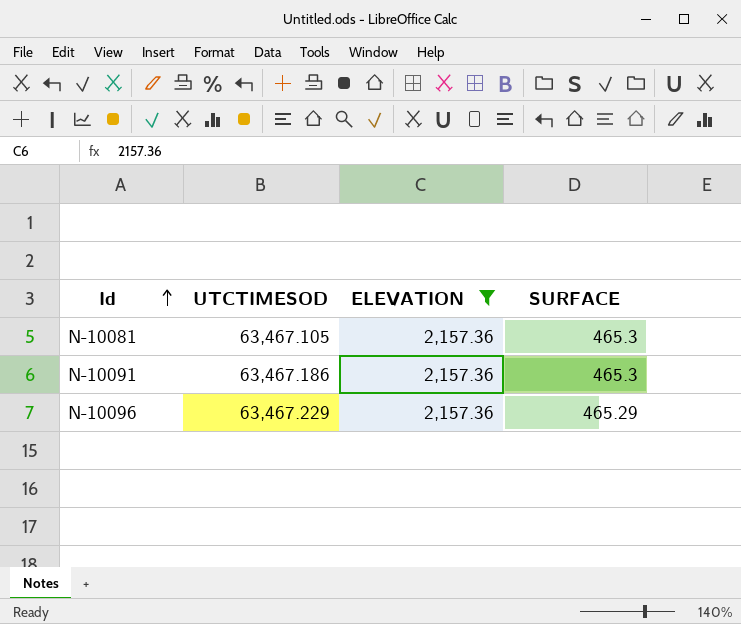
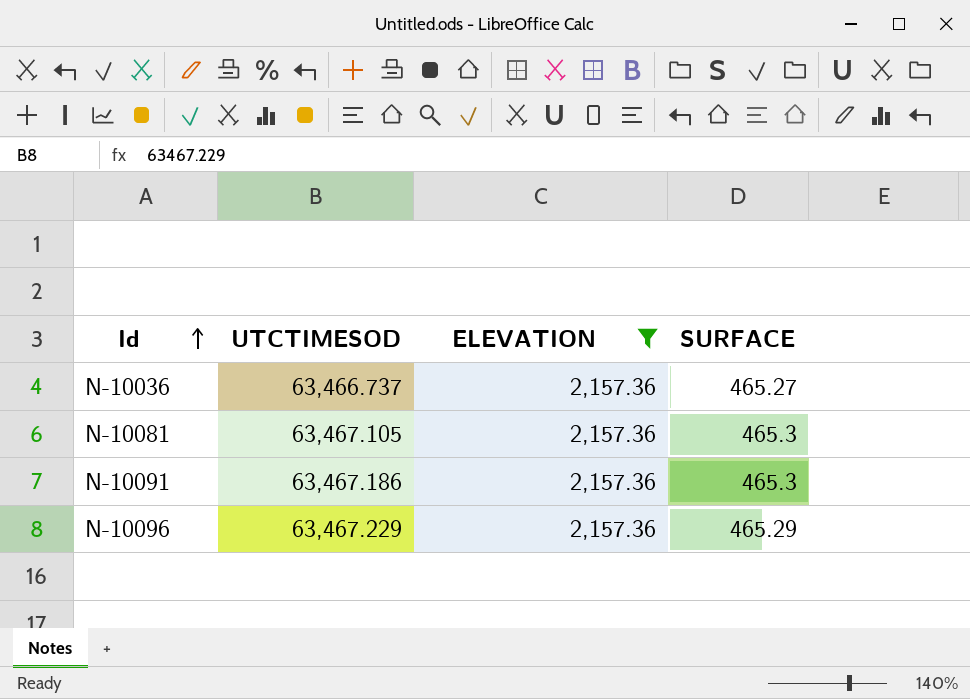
row N-10036: none -> 63,466.737 | 2,157.36 | 465.27

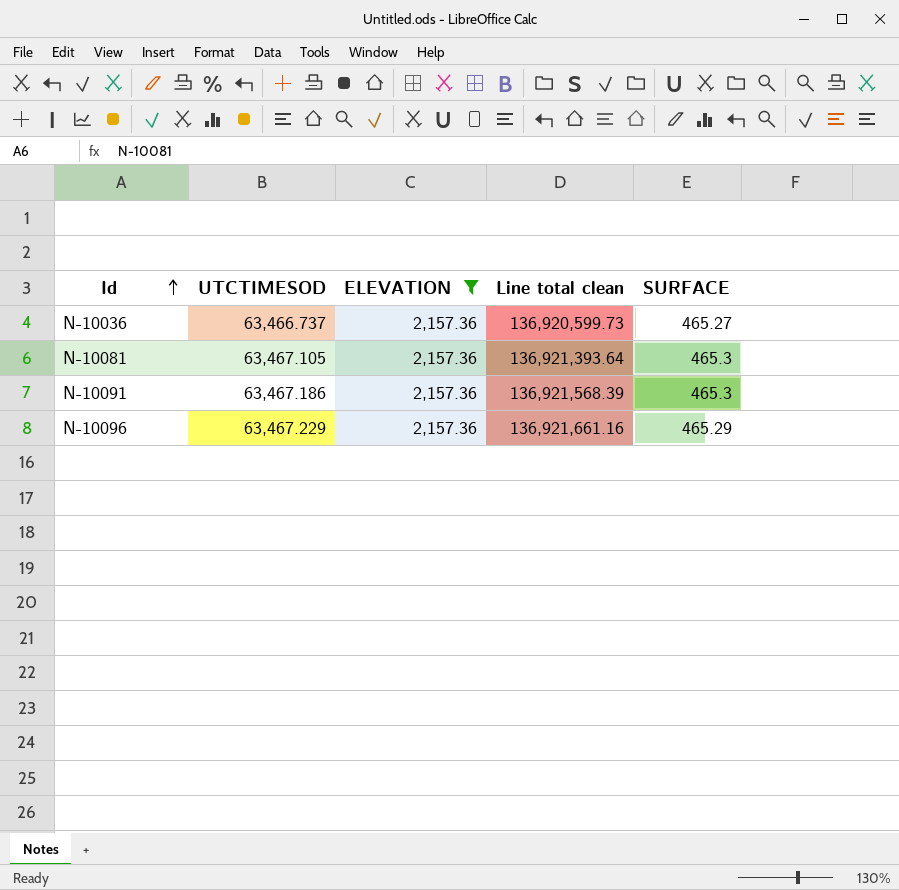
column Line total clean | formula: none -> [UTCTIMESOD] * [ELEVATION]

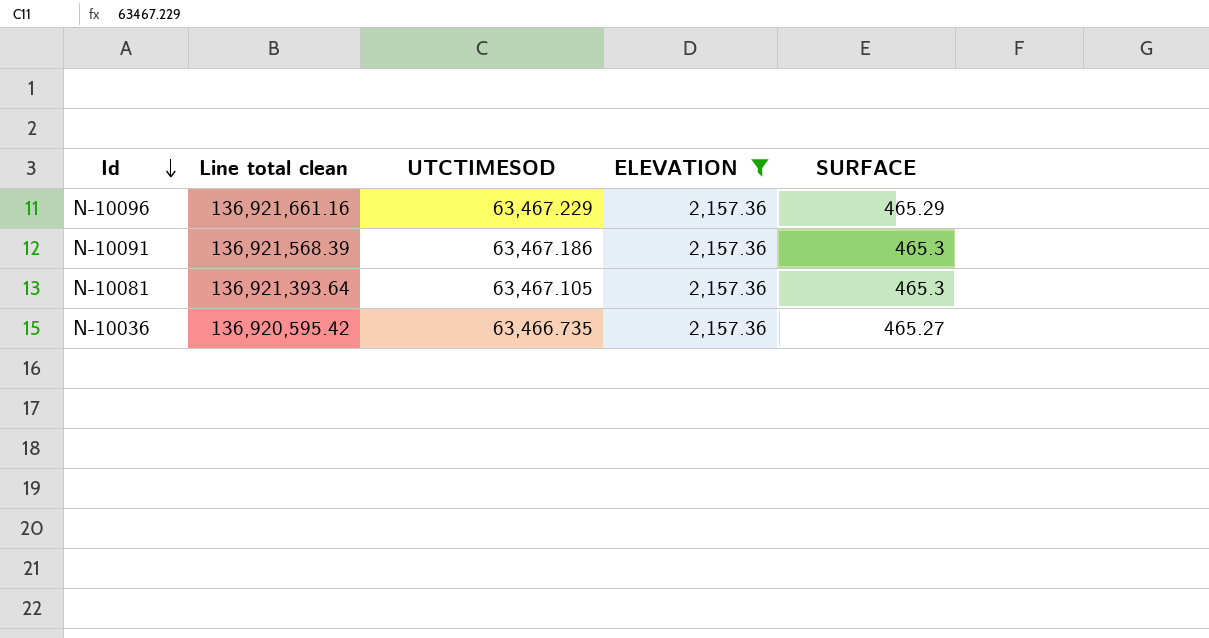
row order: Id ascending -> Id descending
column Line total clean | position: 4 -> 2
N-10036 | Line total clean: 136,920,599.73 -> 136,920,595.42
N-10036 | UTCTIMESOD: 63,466.737 -> 63,466.735

